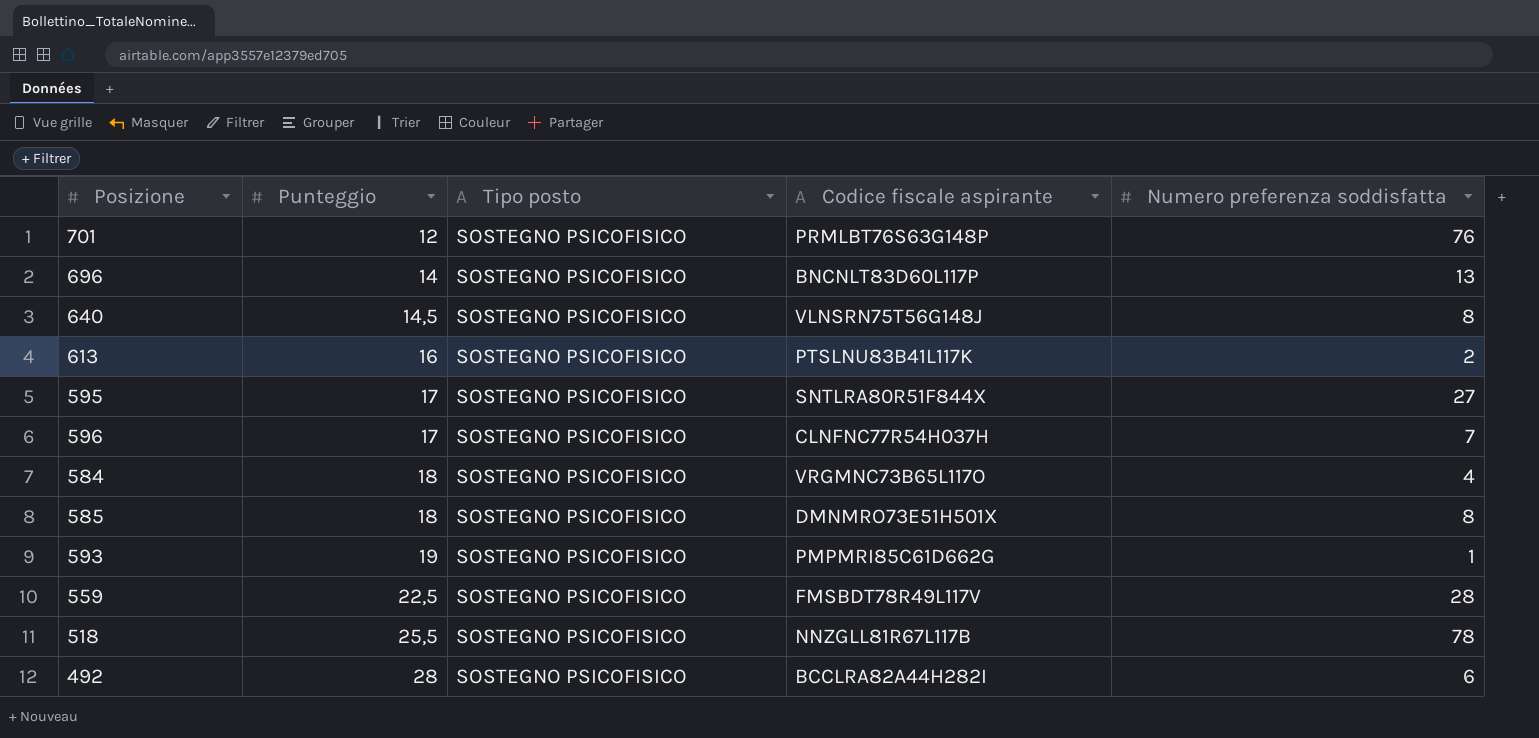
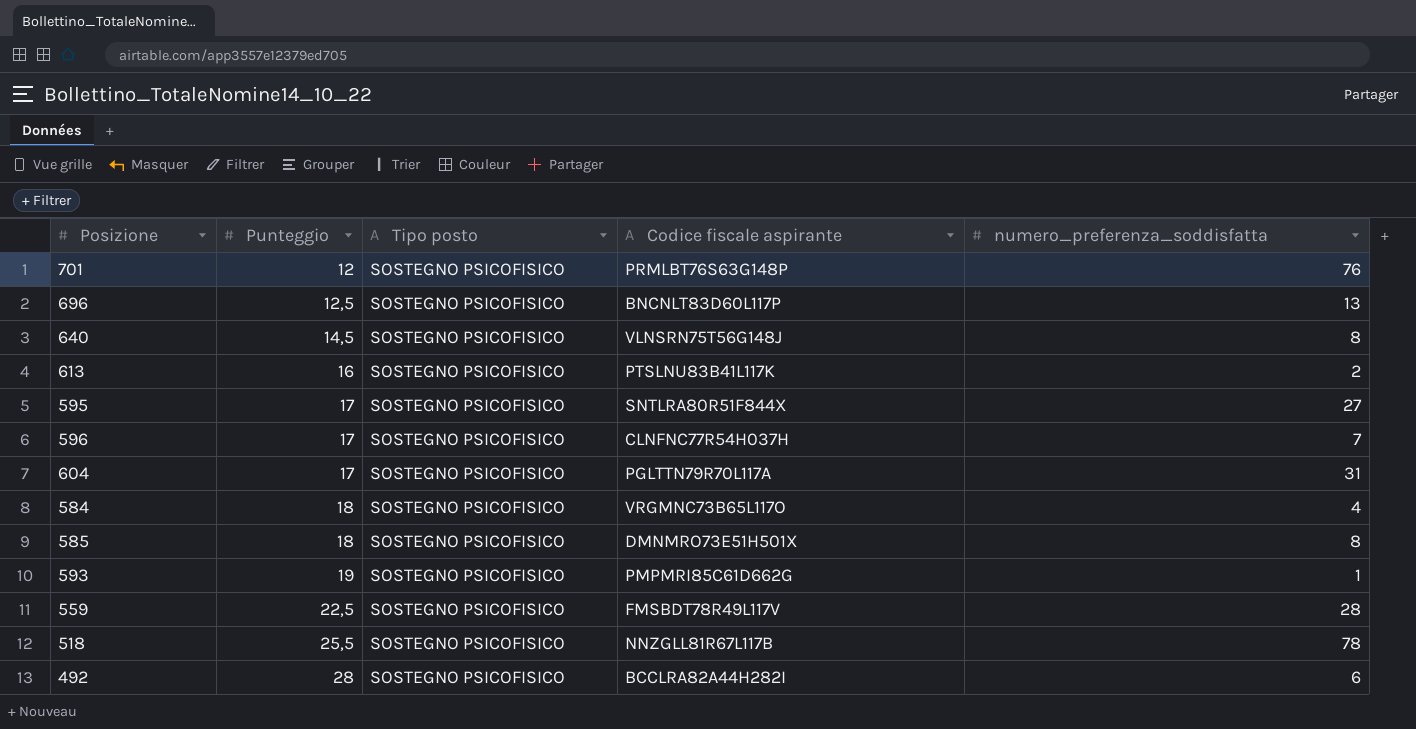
column name: Numero preferenza soddisfatta -> numero_preferenza_soddisfatta
696 | Punteggio: 14 -> 12,5
row 604: none -> 17 | SOSTEGNO PSICOFISICO | PGLTTN79R70L117A | 31

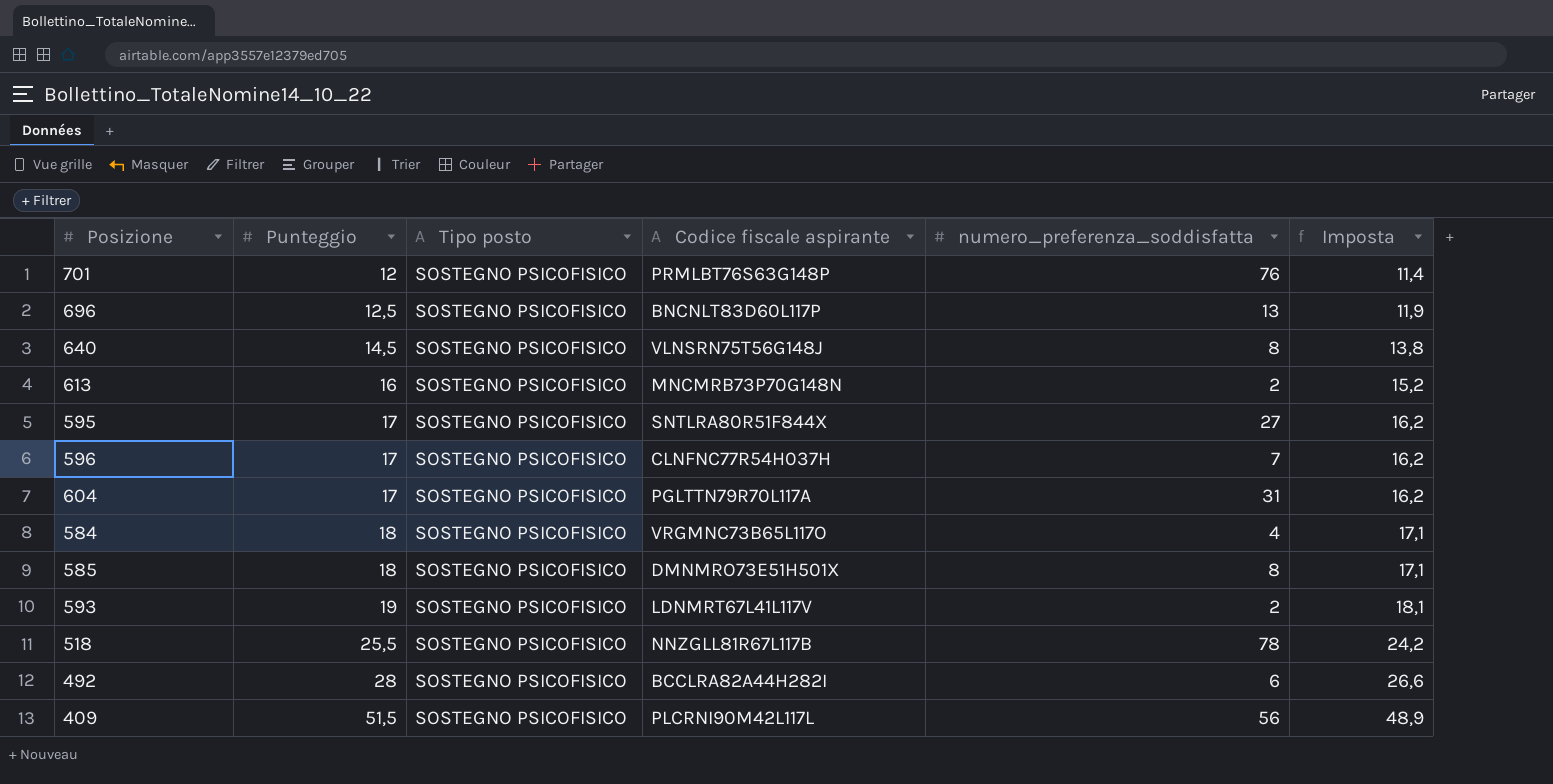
column Imposta | formula: none -> [Punteggio] * 0,95
row 559: 22,5 | SOSTEGNO PSICOFISICO | FMSBDT78R49L117V | 28 -> none
613 | Codice fiscale aspirante: PTSLNU83B41L117K -> MNCMRB73P70G148N
593 | Codice fiscale aspirante: PMPMRI85C61D662G -> LDNMRT67L41L117V
593 | numero_preferenza_soddisfatta: 1 -> 2
row 409: none -> 51,5 | SOSTEGNO PSICOFISICO | PLCRNI90M42L117L | 56 | 48,9

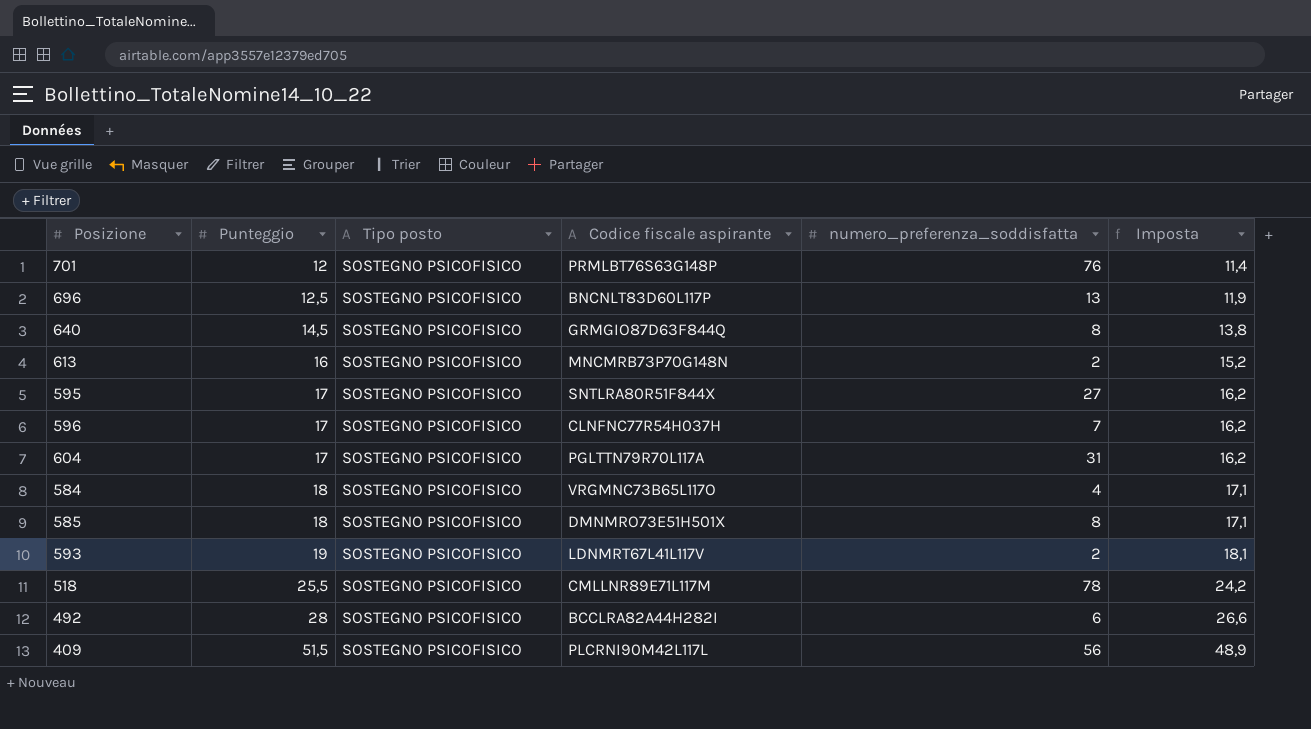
640 | Codice fiscale aspirante: VLNSRN75T56G148J -> GRMGIO87D63F844Q
518 | Codice fiscale aspirante: NNZGLL81R67L117B -> CMLLNR89E71L117M

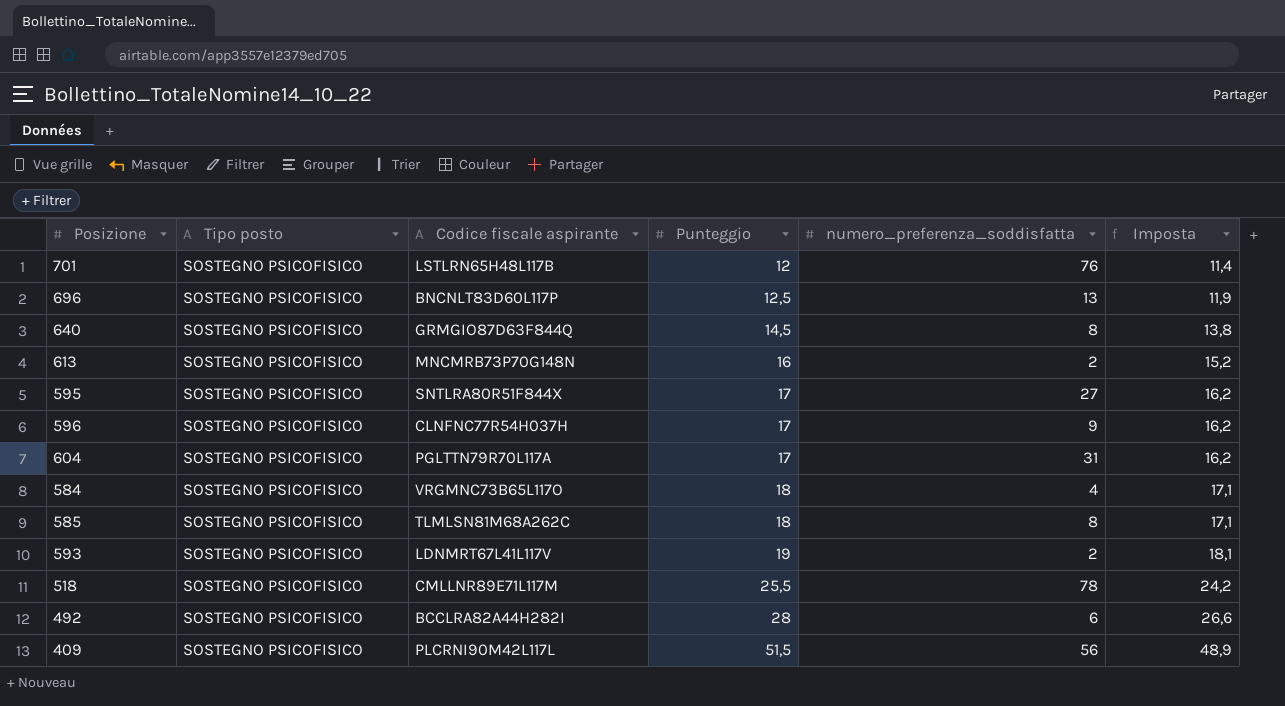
column Punteggio | position: 2 -> 4
701 | Codice fiscale aspirante: PRMLBT76S63G148P -> LSTLRN65H48L117B
596 | numero_preferenza_soddisfatta: 7 -> 9
585 | Codice fiscale aspirante: DMNMRO73E51H501X -> TLMLSN81M68A262C

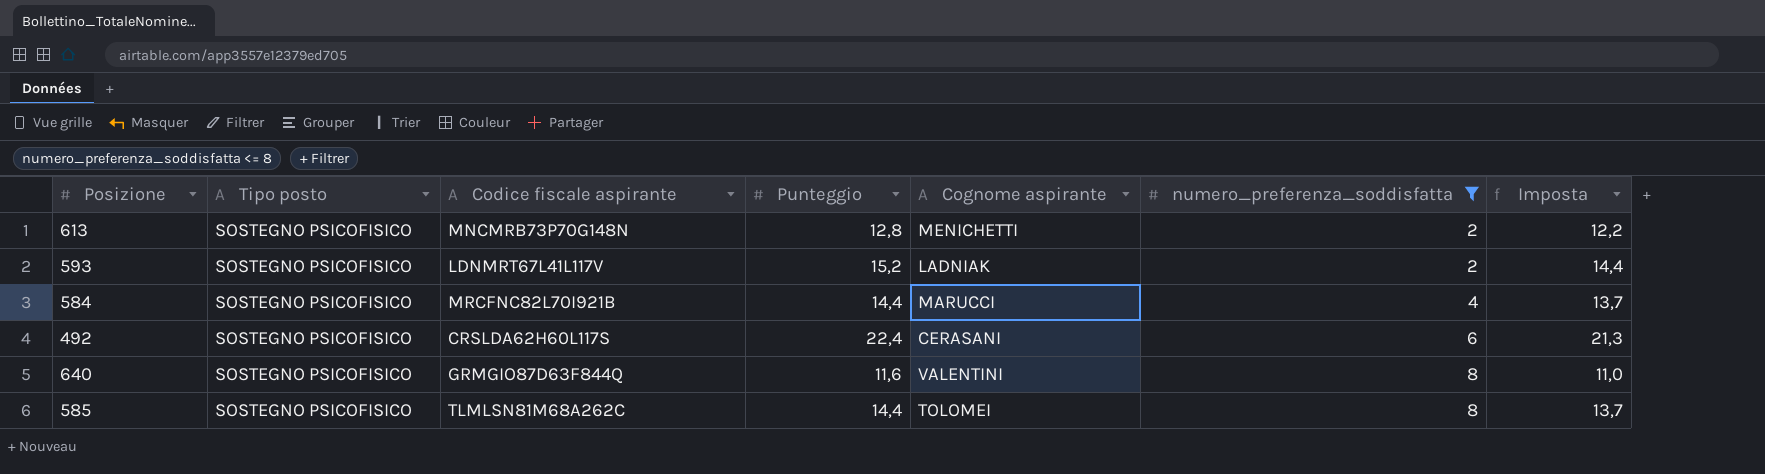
filter: none -> numero_preferenza_soddisfatta <= 8
row order: Punteggio ascending -> numero_preferenza_soddisfatta ascending
column Cognome aspirante | position: none -> 5
613 | Punteggio: 16 -> 12,8
613 | Imposta: 15,2 -> 12,2
593 | Punteggio: 19 -> 15,2
593 | Imposta: 18,1 -> 14,4
584 | Codice fiscale aspirante: VRGMNC73B65L117O -> MRCFNC82L70I921B
584 | Punteggio: 18 -> 14,4
584 | Imposta: 17,1 -> 13,7
492 | Codice fiscale aspirante: BCCLRA82A44H282I -> CRSLDA62H60L117S
492 | Punteggio: 28 -> 22,4
492 | Imposta: 26,6 -> 21,3
640 | Punteggio: 14,5 -> 11,6
640 | Imposta: 13,8 -> 11,0
585 | Punteggio: 18 -> 14,4
585 | Imposta: 17,1 -> 13,7

